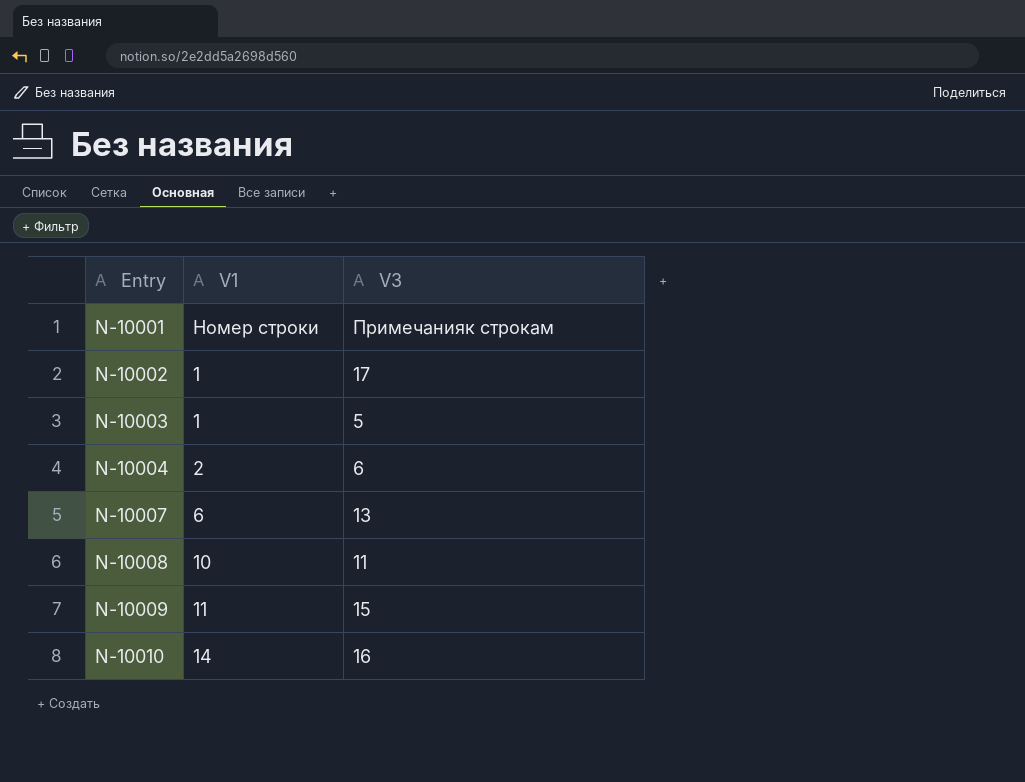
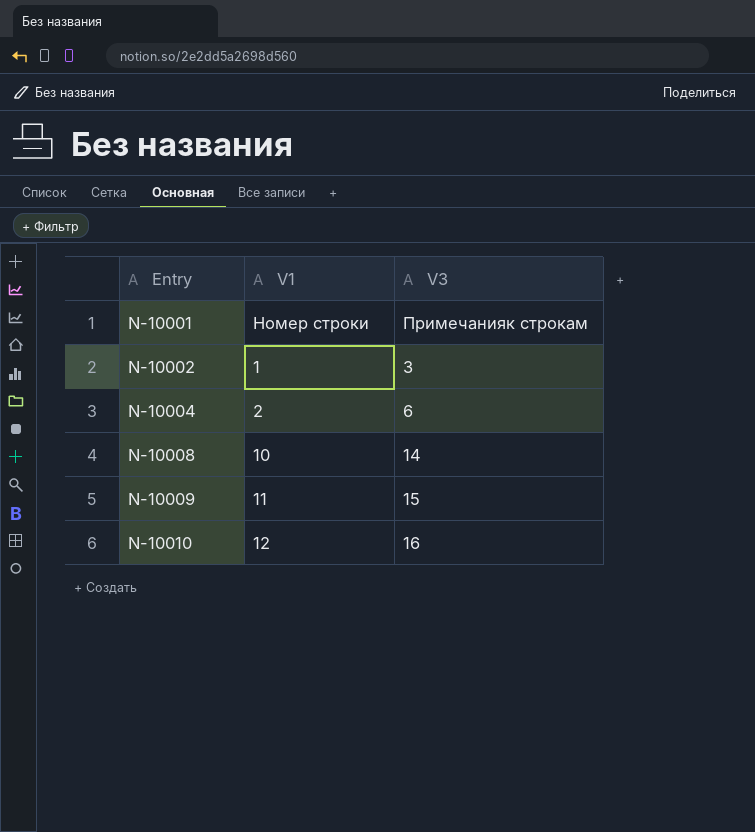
row N-10003: 1 | 5 -> none
row N-10007: 6 | 13 -> none
N-10002 | V3: 17 -> 3
N-10008 | V3: 11 -> 14
N-10010 | V1: 14 -> 12

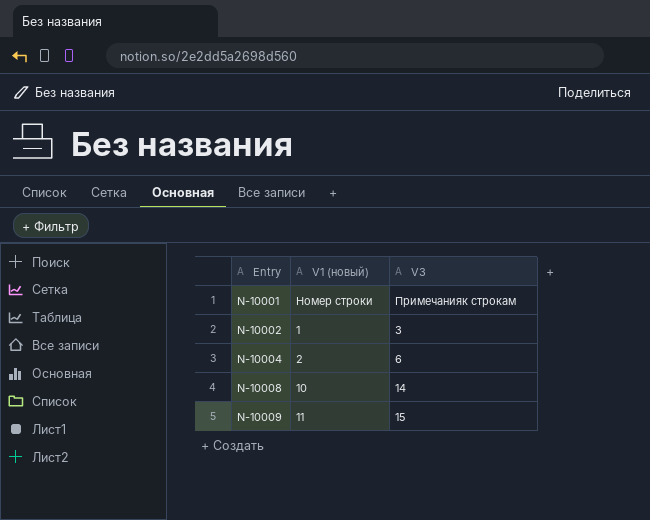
column name: V1 -> V1 (новый)
row N-10010: 12 | 16 -> none

